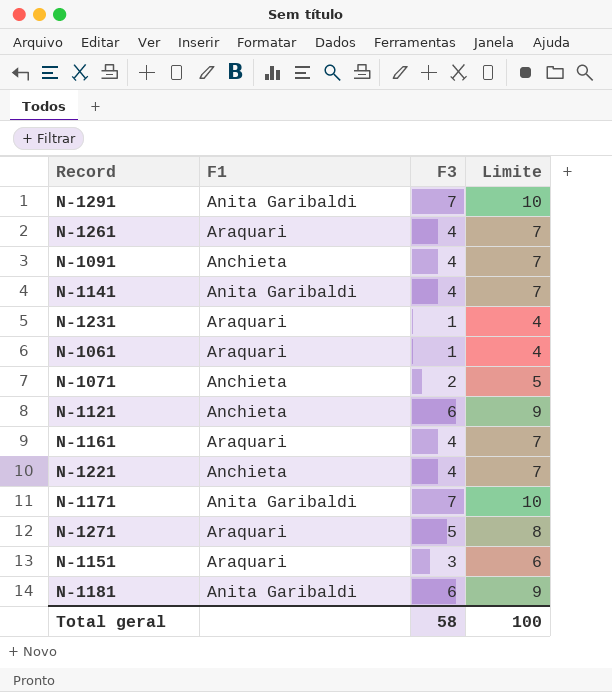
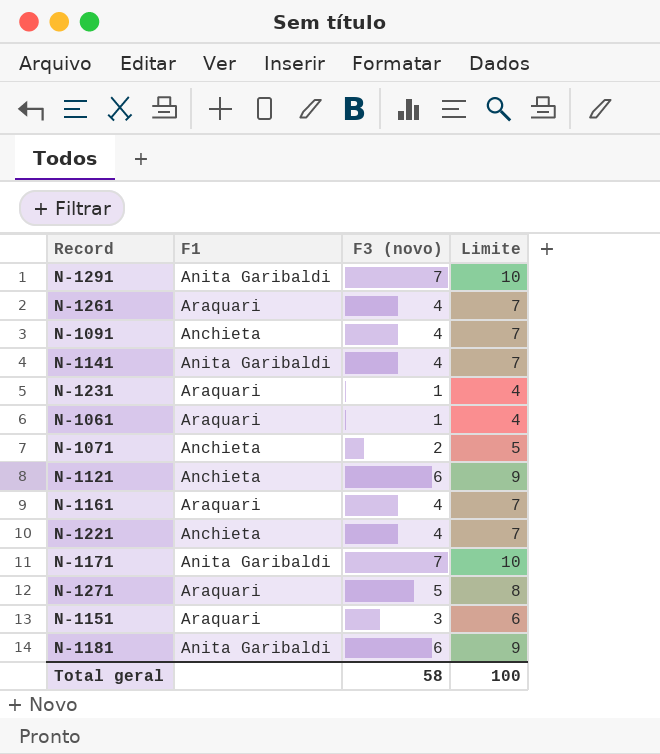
column name: F3 -> F3 (novo)

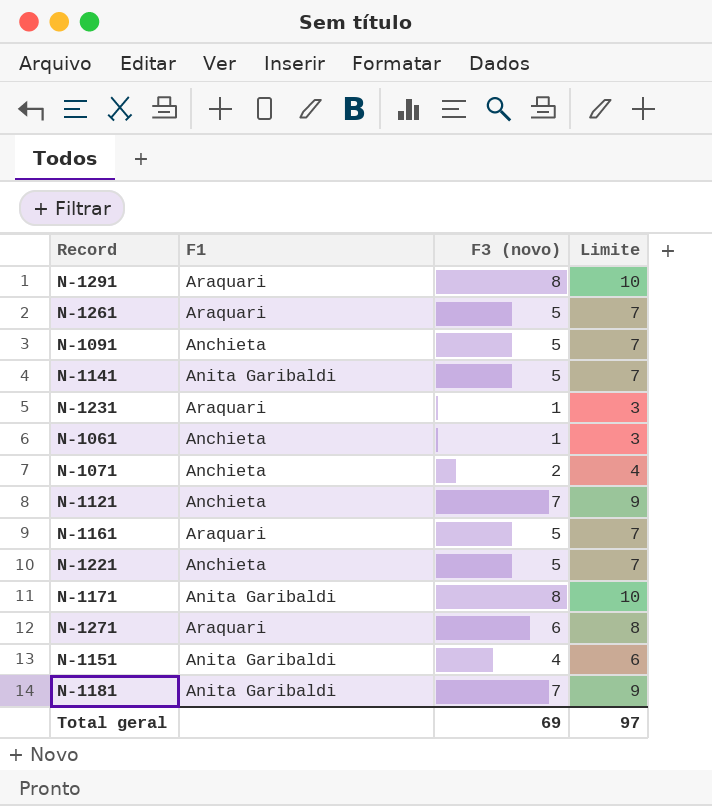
column Limite | formula: [F3 (novo)] + 3 -> [F3 (novo)] + 2
N-1291 | F1: Anita Garibaldi -> Araquari
N-1291 | F3 (novo): 7 -> 8
N-1261 | F3 (novo): 4 -> 5
N-1091 | F3 (novo): 4 -> 5
N-1141 | F3 (novo): 4 -> 5
N-1061 | F1: Araquari -> Anchieta
N-1121 | F3 (novo): 6 -> 7
N-1161 | F3 (novo): 4 -> 5
N-1221 | F3 (novo): 4 -> 5
N-1171 | F3 (novo): 7 -> 8
N-1271 | F3 (novo): 5 -> 6
N-1151 | F1: Araquari -> Anita Garibaldi
N-1151 | F3 (novo): 3 -> 4
N-1181 | F3 (novo): 6 -> 7
Total geral | F3 (novo): 58 -> 69
Total geral | Limite: 100 -> 97

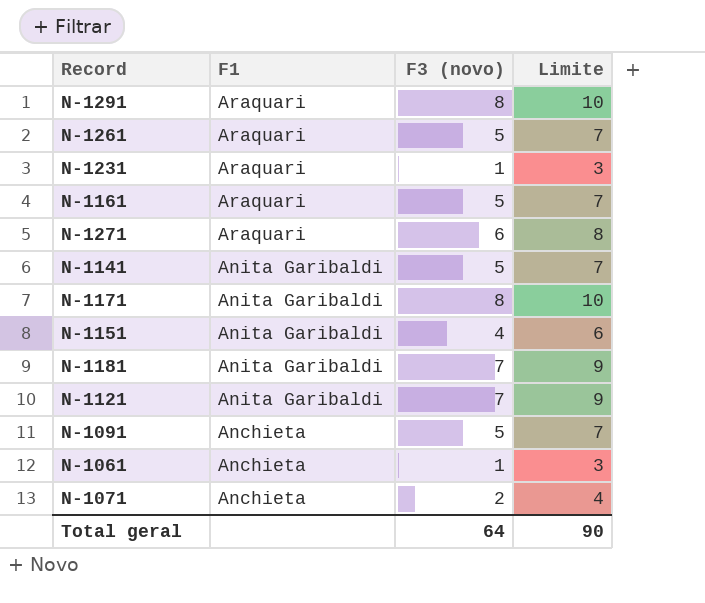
row order: none -> F1 descending
row N-1221: Anchieta | 5 | 7 -> none
N-1121 | F1: Anchieta -> Anita Garibaldi
Total geral | F3 (novo): 69 -> 64
Total geral | Limite: 97 -> 90

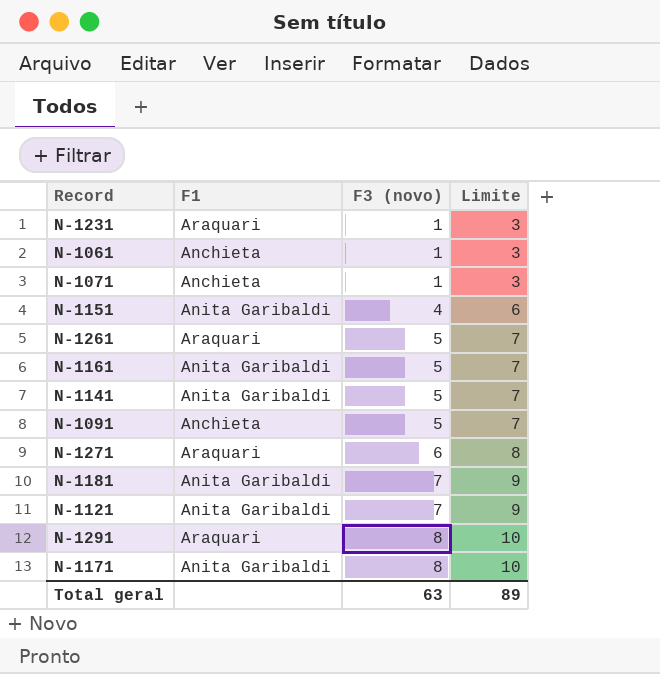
row order: F1 descending -> F3 (novo) ascending
N-1071 | F3 (novo): 2 -> 1
N-1071 | Limite: 4 -> 3
N-1161 | F1: Araquari -> Anita Garibaldi
Total geral | F3 (novo): 64 -> 63
Total geral | Limite: 90 -> 89

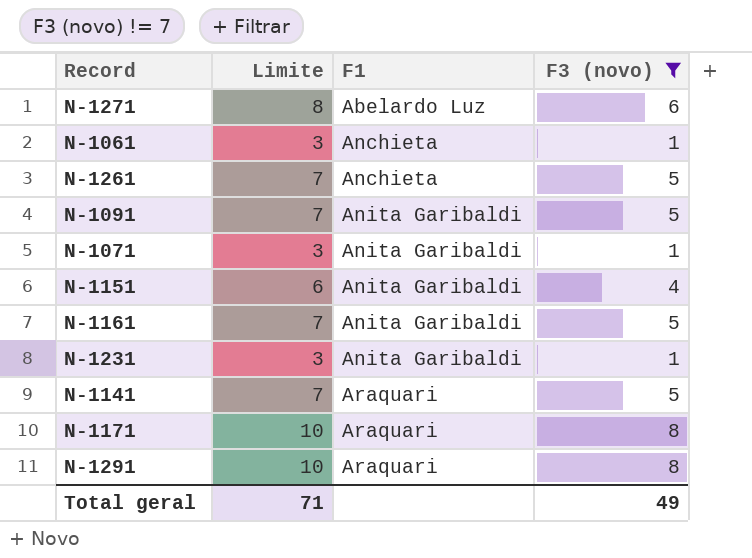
filter: none -> F3 (novo) != 7
row order: F3 (novo) ascending -> F1 ascending
column Limite | position: 4 -> 2
N-1271 | F1: Araquari -> Abelardo Luz
N-1261 | F1: Araquari -> Anchieta
N-1091 | F1: Anchieta -> Anita Garibaldi
N-1071 | F1: Anchieta -> Anita Garibaldi
N-1231 | F1: Araquari -> Anita Garibaldi
N-1141 | F1: Anita Garibaldi -> Araquari
N-1171 | F1: Anita Garibaldi -> Araquari
Total geral | Limite: 89 -> 71
Total geral | F3 (novo): 63 -> 49

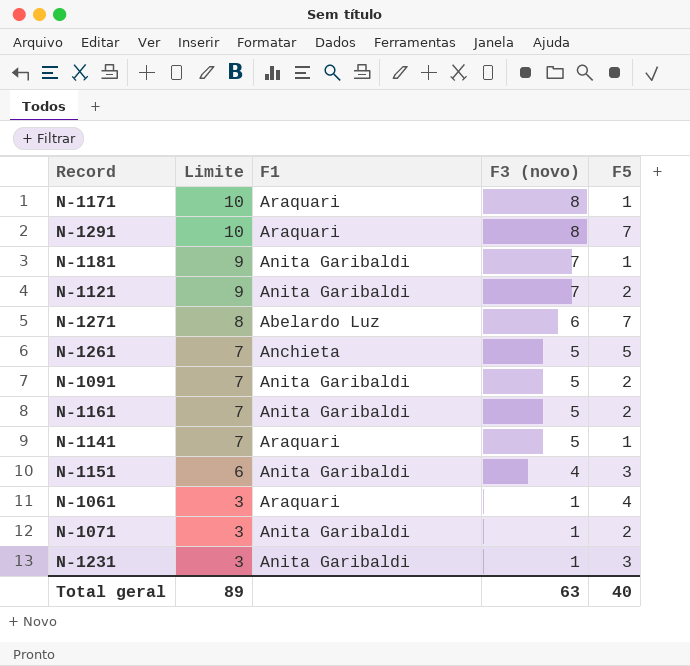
filter: F3 (novo) != 7 -> none
row order: F1 ascending -> Limite descending
column F5 | position: none -> 5
N-1061 | F1: Anchieta -> Araquari
Total geral | Limite: 71 -> 89
Total geral | F3 (novo): 49 -> 63

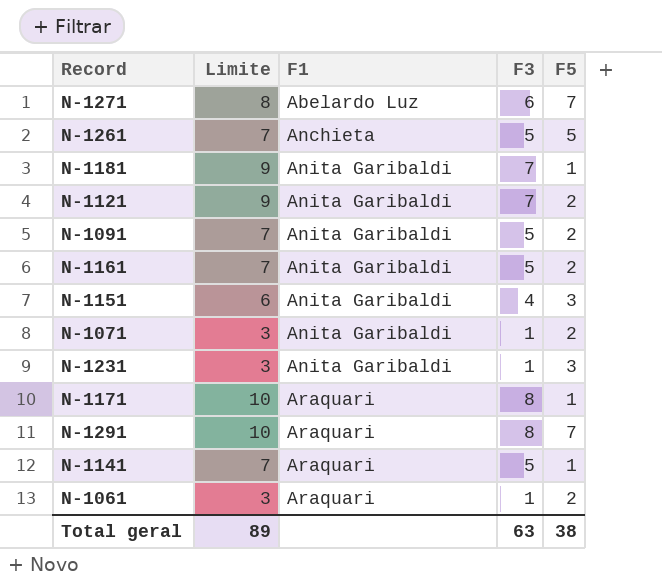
row order: Limite descending -> F1 ascending
column name: F3 (novo) -> F3
N-1061 | F5: 4 -> 2
Total geral | F5: 40 -> 38

